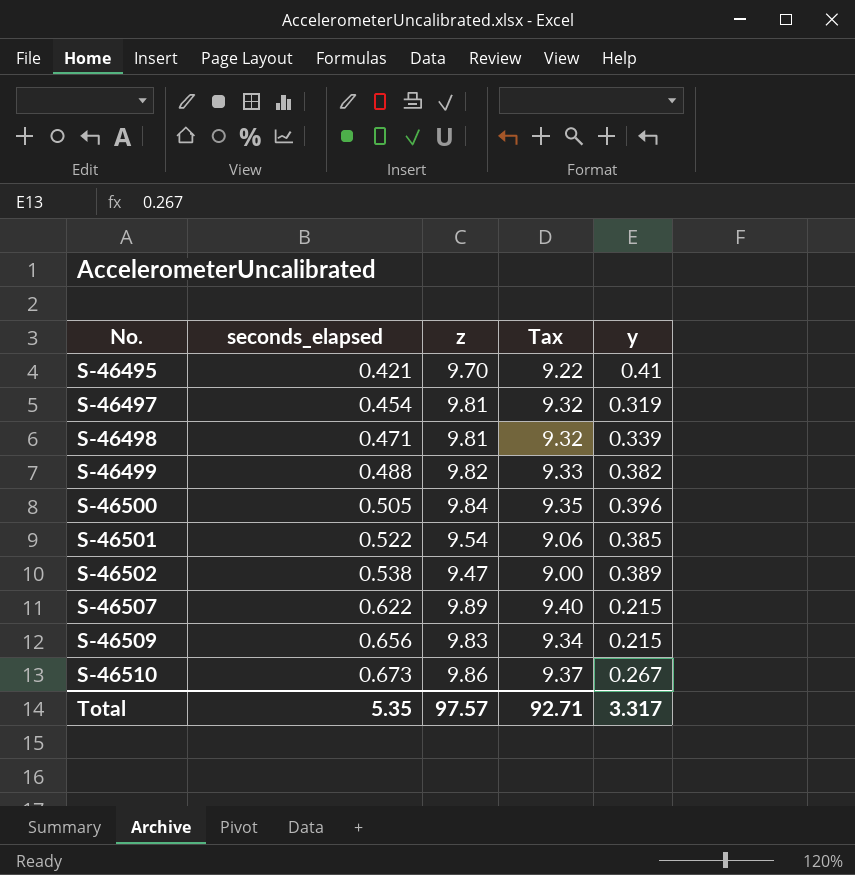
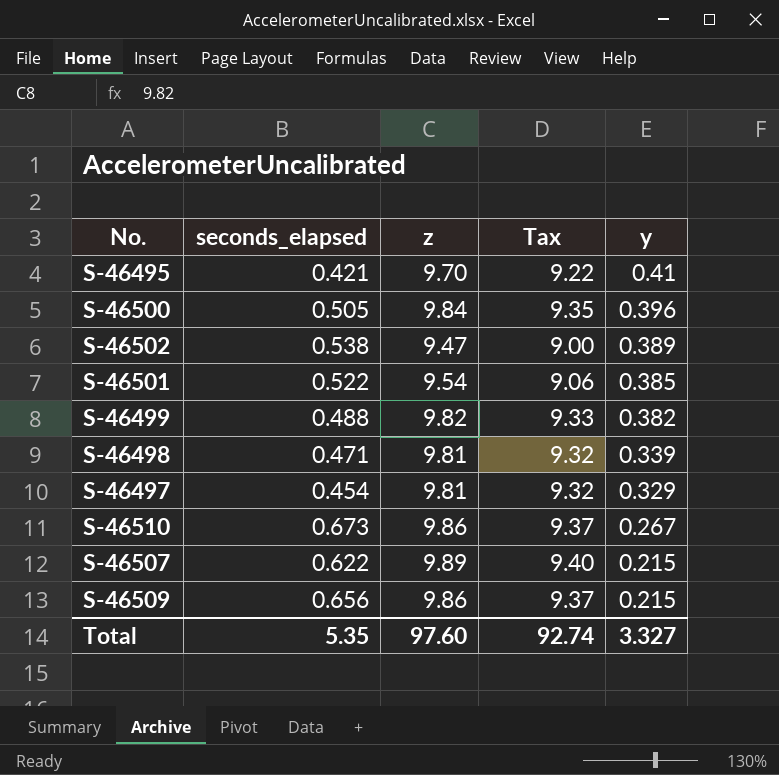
row order: No. ascending -> y descending
S-46497 | y: 0.319 -> 0.329
S-46509 | z: 9.83 -> 9.86
S-46509 | Tax: 9.34 -> 9.37
Total | z: 97.57 -> 97.60
Total | Tax: 92.71 -> 92.74
Total | y: 3.317 -> 3.327

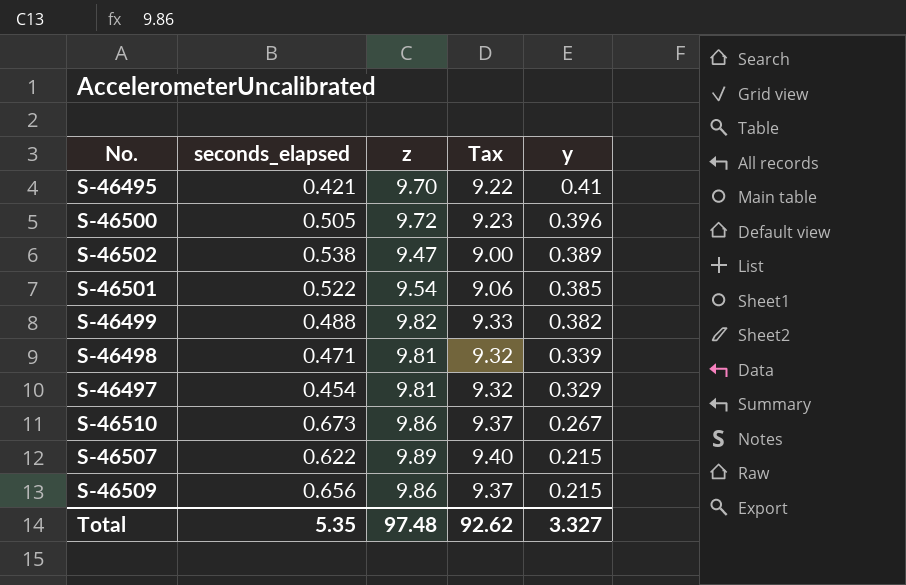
S-46500 | z: 9.84 -> 9.72
S-46500 | Tax: 9.35 -> 9.23
Total | z: 97.60 -> 97.48
Total | Tax: 92.74 -> 92.62

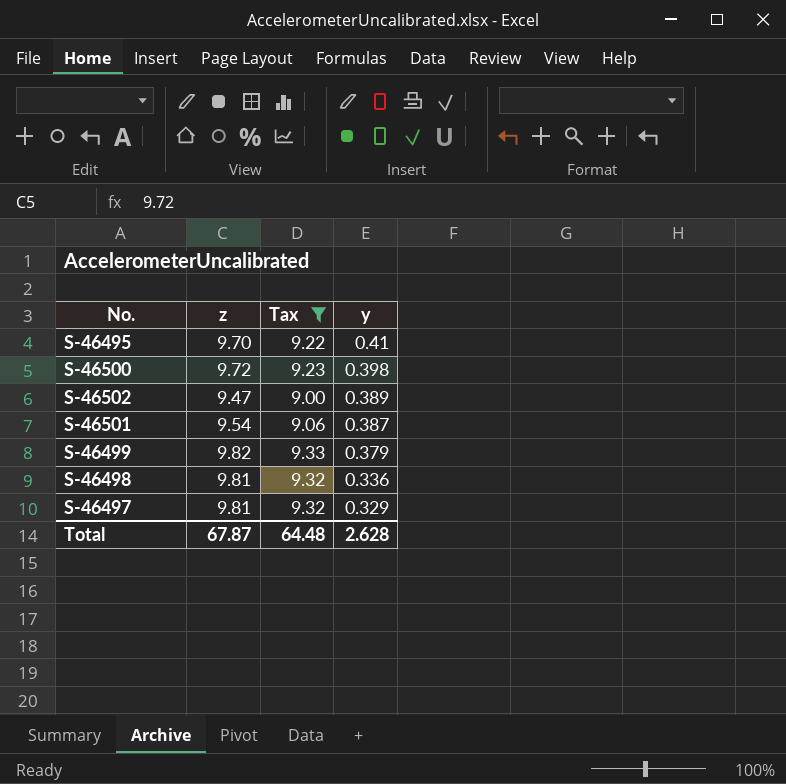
filter: none -> Tax <= 9.33
column seconds_elapsed | position: 2 -> none
S-46500 | y: 0.396 -> 0.398
S-46501 | y: 0.385 -> 0.387
S-46499 | y: 0.382 -> 0.379
S-46498 | y: 0.339 -> 0.336
Total | z: 97.48 -> 67.87
Total | Tax: 92.62 -> 64.48
Total | y: 3.327 -> 2.628

